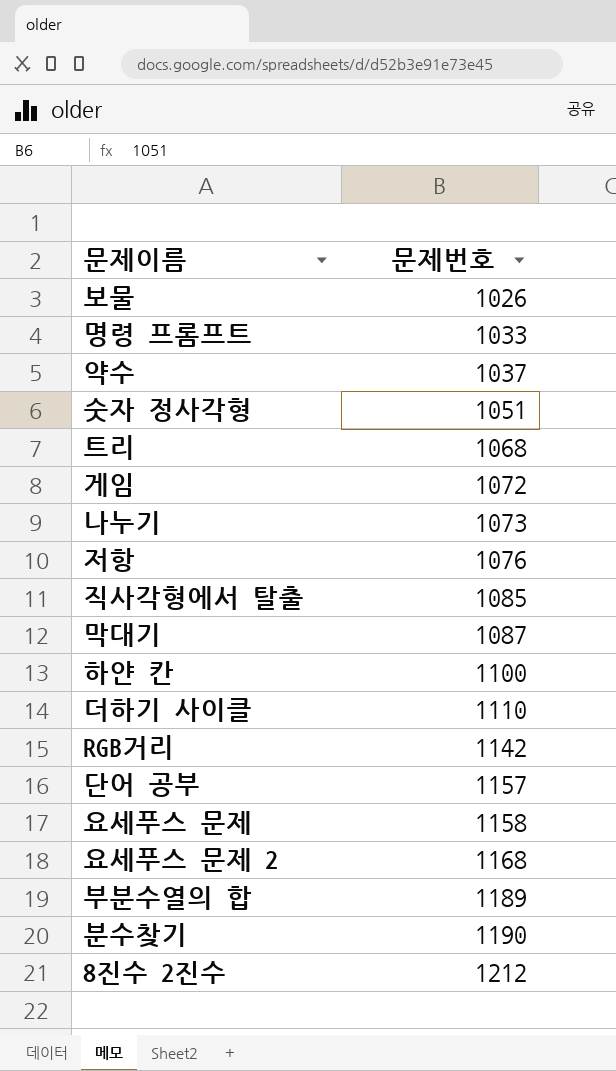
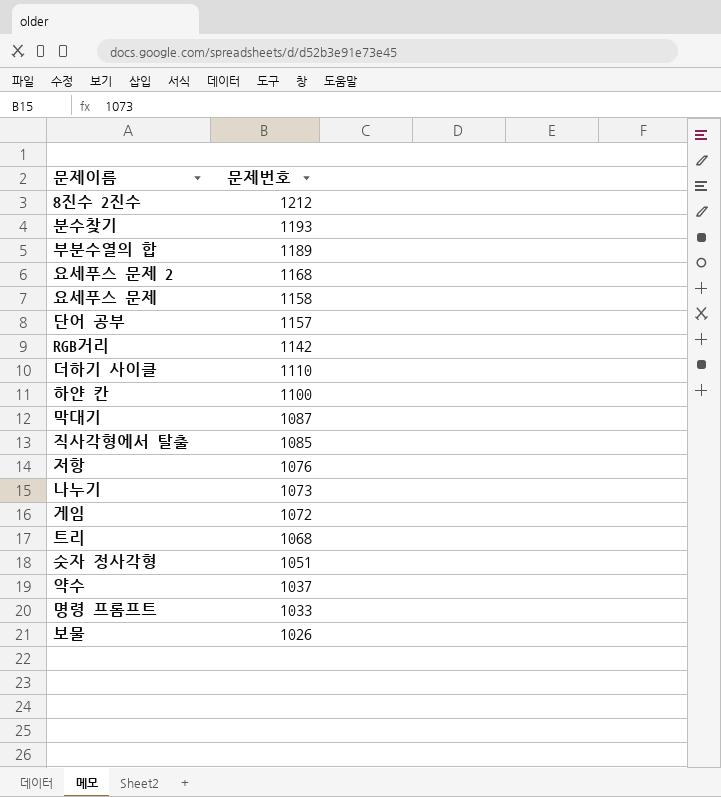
row order: 문제번호 ascending -> 문제번호 descending
분수찾기 | 문제번호: 1190 -> 1193

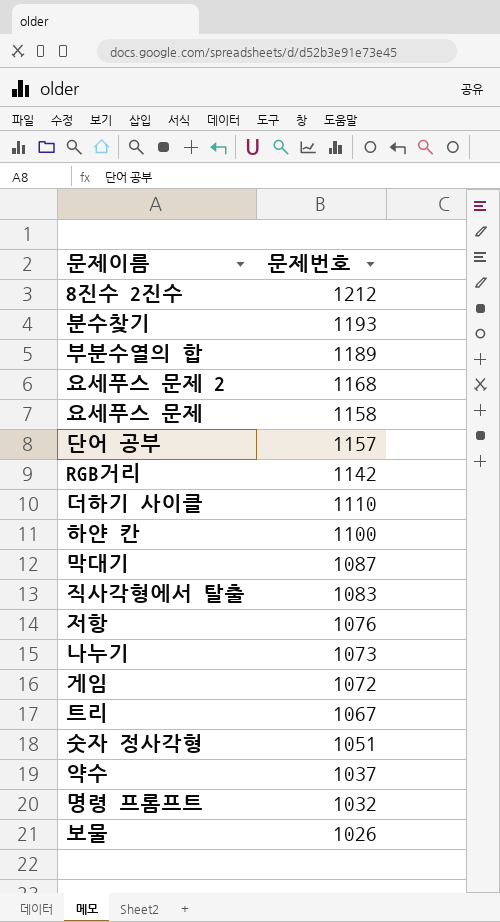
직사각형에서 탈출 | 문제번호: 1085 -> 1083
트리 | 문제번호: 1068 -> 1067
명령 프롬프트 | 문제번호: 1033 -> 1032

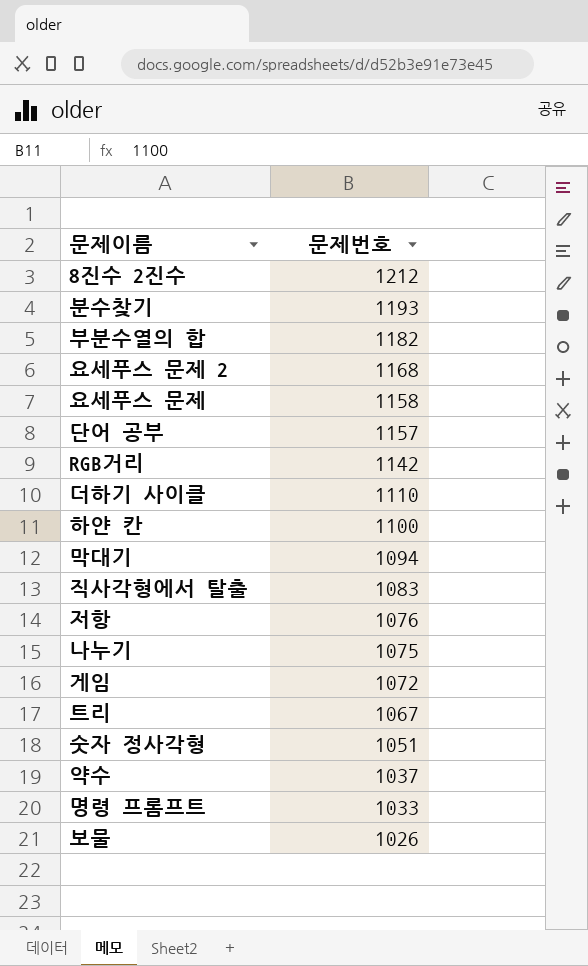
부분수열의 합 | 문제번호: 1189 -> 1182
막대기 | 문제번호: 1087 -> 1094
나누기 | 문제번호: 1073 -> 1075
명령 프롬프트 | 문제번호: 1032 -> 1033

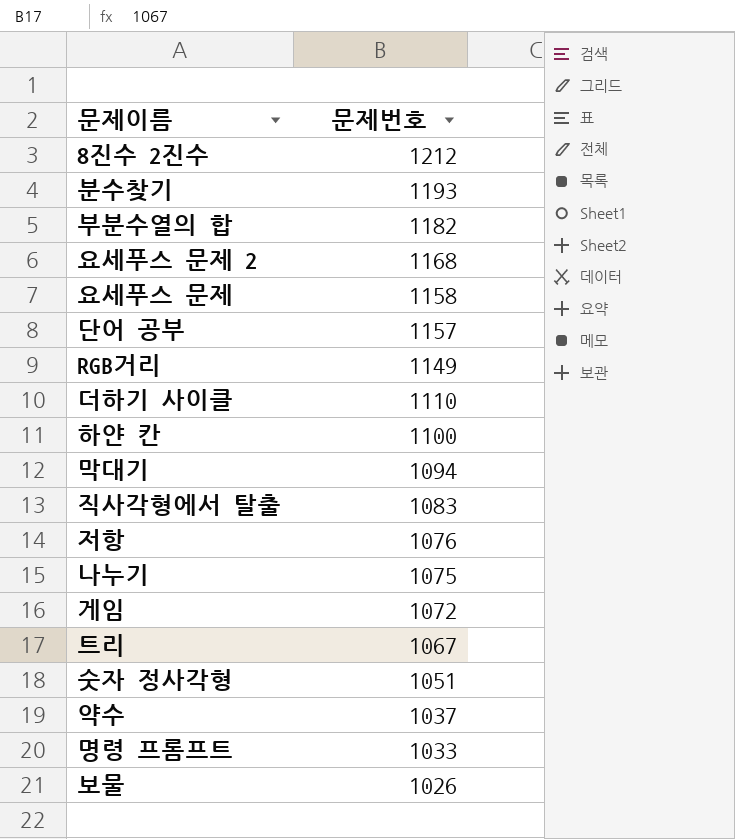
RGB거리 | 문제번호: 1142 -> 1149

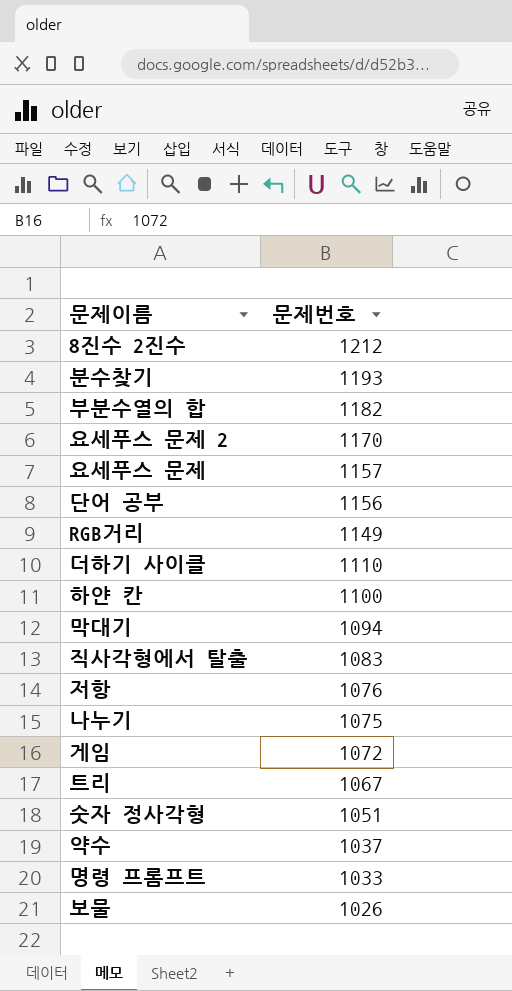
요세푸스 문제 2 | 문제번호: 1168 -> 1170
요세푸스 문제 | 문제번호: 1158 -> 1157
단어 공부 | 문제번호: 1157 -> 1156

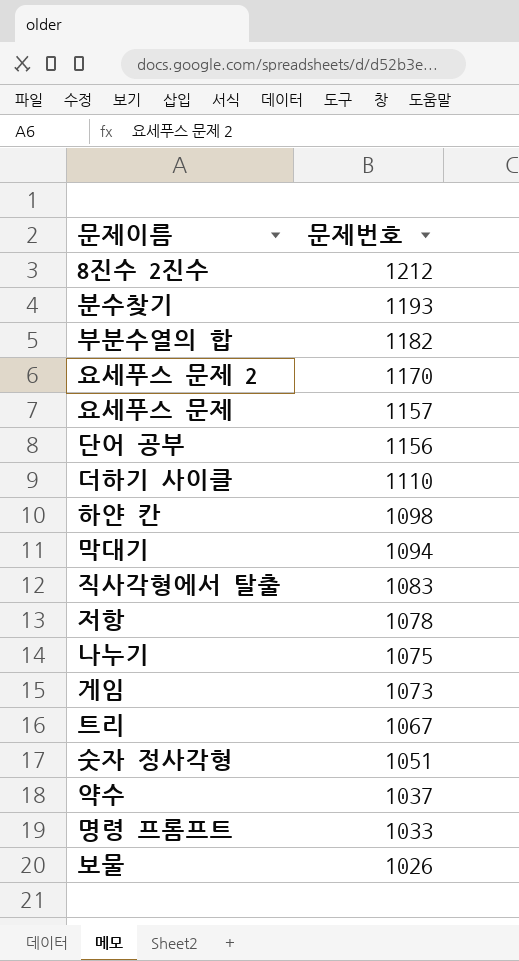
row RGB거리: 1149 -> none
하얀 칸 | 문제번호: 1100 -> 1098
저항 | 문제번호: 1076 -> 1078
게임 | 문제번호: 1072 -> 1073

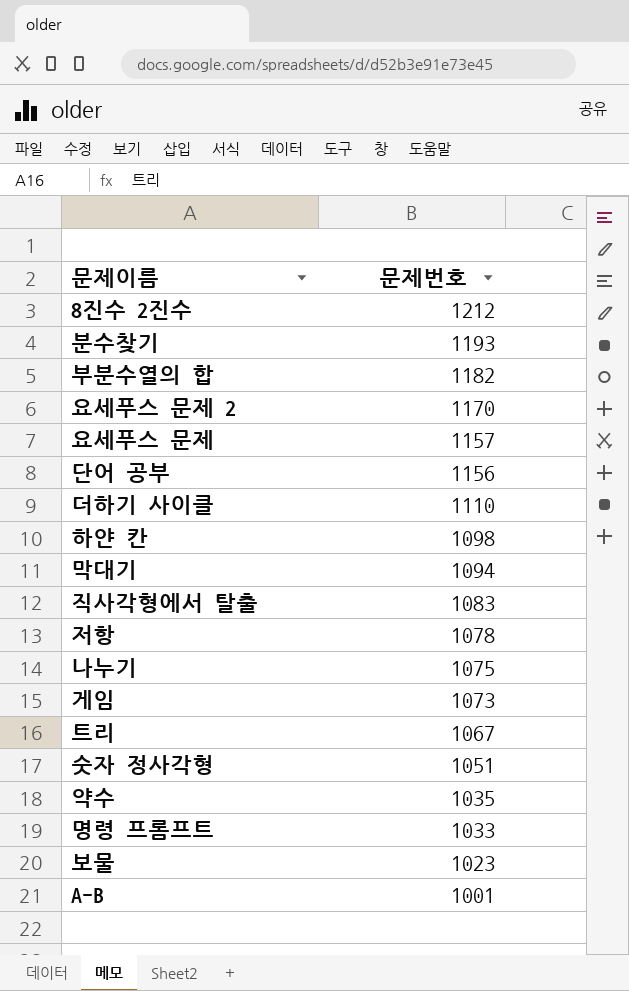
약수 | 문제번호: 1037 -> 1035
보물 | 문제번호: 1026 -> 1023
row A-B: none -> 1001

